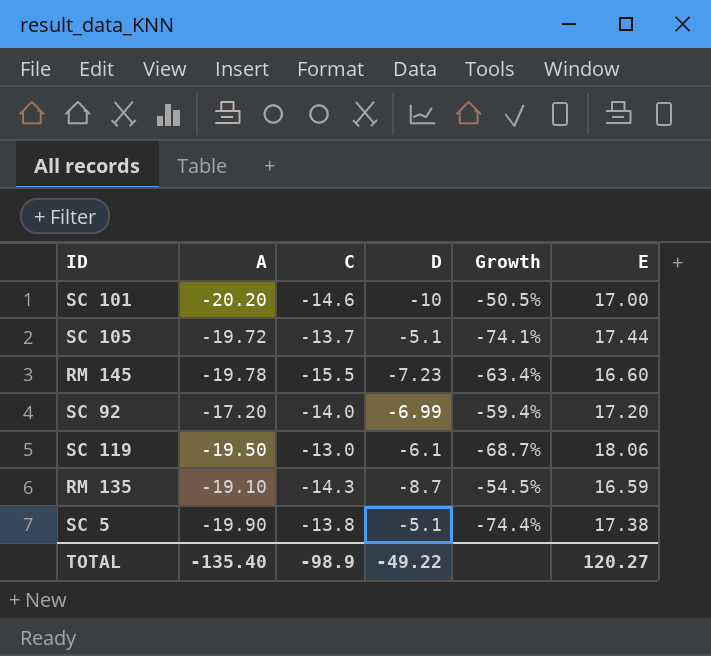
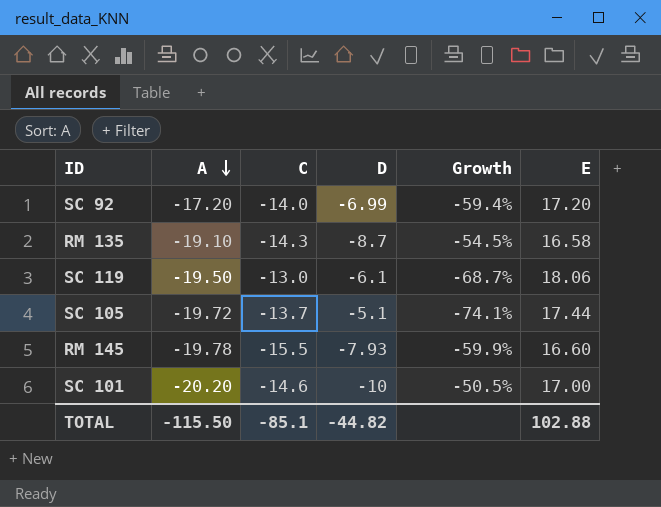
row order: none -> A descending
row SC 5: -19.90 | -13.8 | -5.1 | -74.4% | 17.38 -> none
RM 135 | E: 16.59 -> 16.58
RM 145 | D: -7.23 -> -7.93
RM 145 | Growth: -63.4% -> -59.9%
TOTAL | A: -135.40 -> -115.50
TOTAL | C: -98.9 -> -85.1
TOTAL | D: -49.22 -> -44.82
TOTAL | E: 120.27 -> 102.88

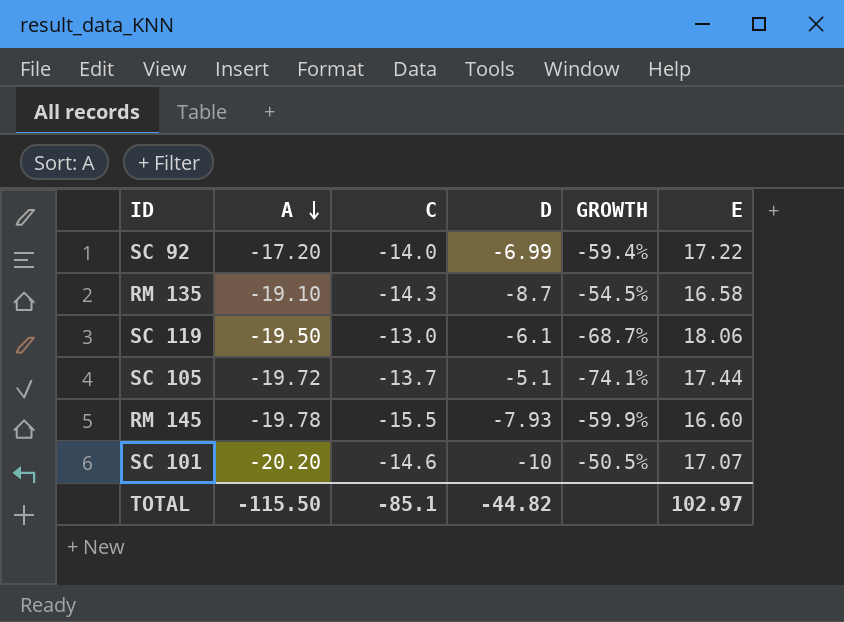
column name: Growth -> GROWTH
SC 92 | E: 17.20 -> 17.22
SC 101 | E: 17.00 -> 17.07
TOTAL | E: 102.88 -> 102.97

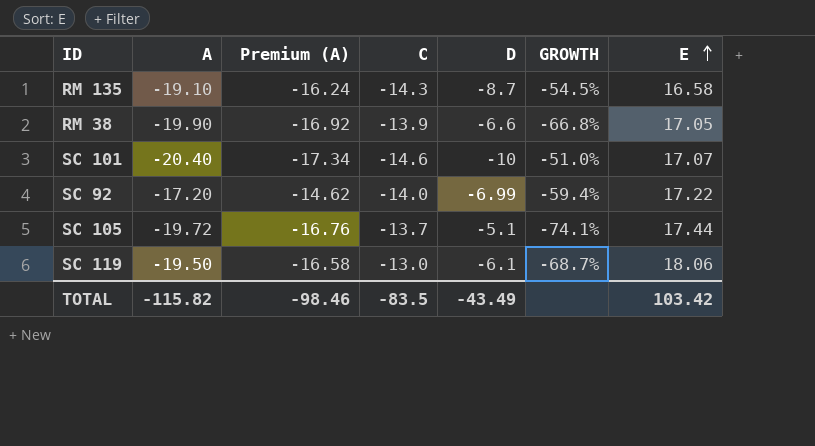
row order: A descending -> E ascending
column Premium (A) | formula: none -> [A] * 0.85
row RM 145: -19.78 | -15.5 | -7.93 | -59.9% | 16.60 -> none
row RM 38: none -> -19.90 | -16.92 | -13.9 | -6.6 | -66.8% | 17.05
SC 101 | A: -20.20 -> -20.40
SC 101 | GROWTH: -50.5% -> -51.0%
TOTAL | A: -115.50 -> -115.82
TOTAL | C: -85.1 -> -83.5
TOTAL | D: -44.82 -> -43.49
TOTAL | E: 102.97 -> 103.42

